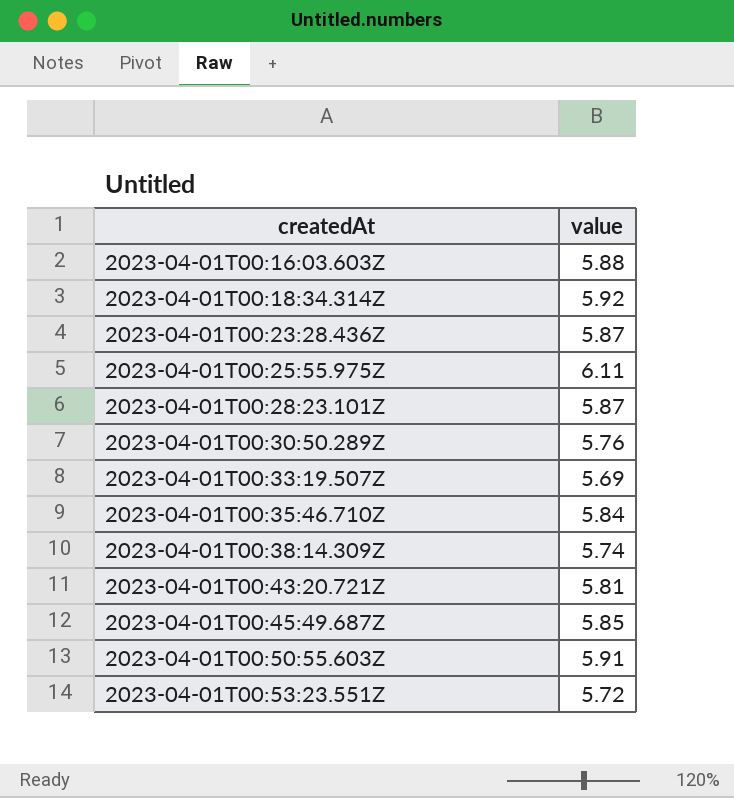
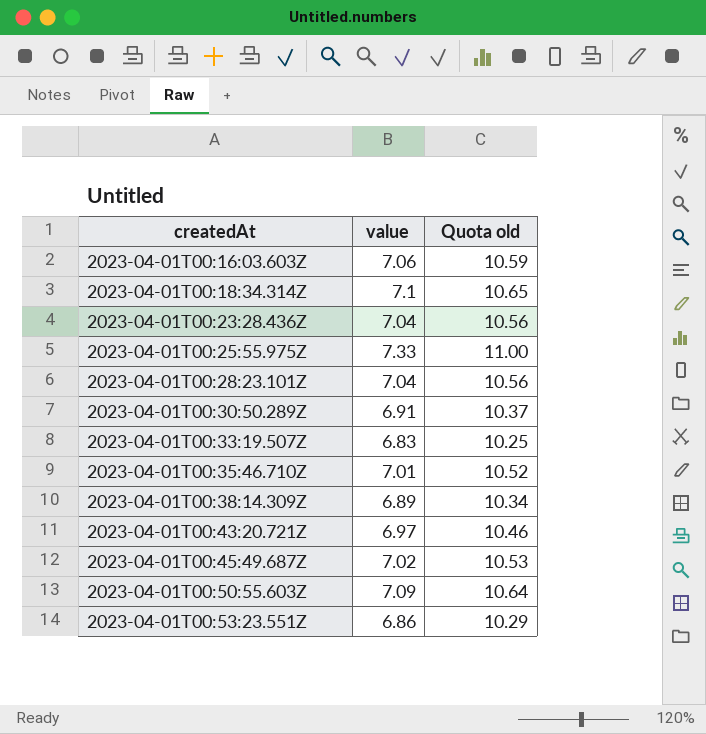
column Quota old | formula: none -> [value] * 1.5
2023-04-01T00:16:03.603Z | value: 5.88 -> 7.06
2023-04-01T00:18:34.314Z | value: 5.92 -> 7.1
2023-04-01T00:23:28.436Z | value: 5.87 -> 7.04
2023-04-01T00:25:55.975Z | value: 6.11 -> 7.33
2023-04-01T00:28:23.101Z | value: 5.87 -> 7.04
2023-04-01T00:30:50.289Z | value: 5.76 -> 6.91
2023-04-01T00:33:19.507Z | value: 5.69 -> 6.83
2023-04-01T00:35:46.710Z | value: 5.84 -> 7.01
2023-04-01T00:38:14.309Z | value: 5.74 -> 6.89
2023-04-01T00:43:20.721Z | value: 5.81 -> 6.97
2023-04-01T00:45:49.687Z | value: 5.85 -> 7.02
2023-04-01T00:50:55.603Z | value: 5.91 -> 7.09
2023-04-01T00:53:23.551Z | value: 5.72 -> 6.86

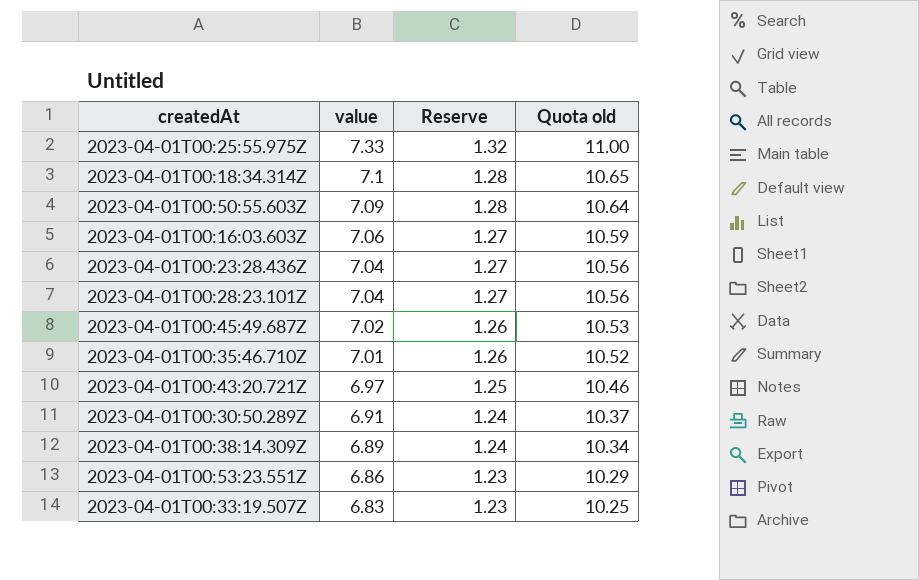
row order: createdAt ascending -> value descending
column Reserve | formula: none -> [value] * 0.18

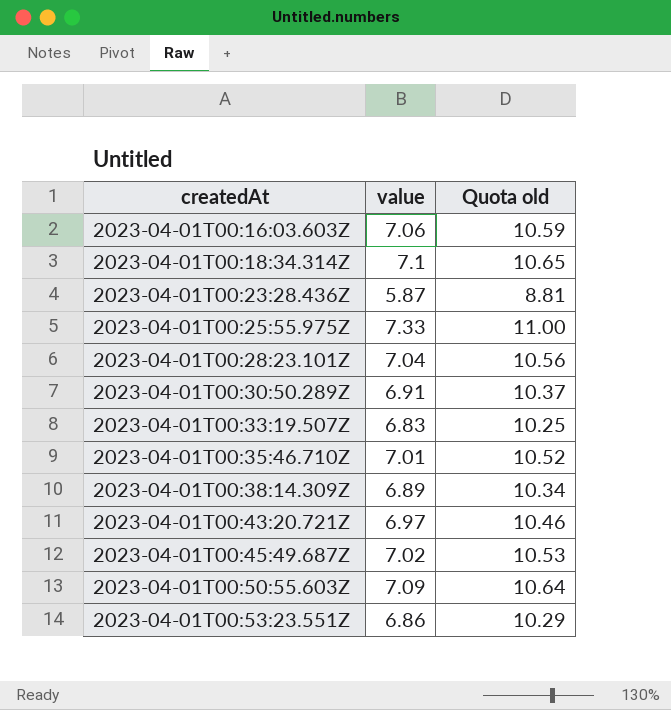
row order: value descending -> createdAt ascending
column Reserve | formula: [value] * 0.18 -> none
2023-04-01T00:23:28.436Z | value: 7.04 -> 5.87
2023-04-01T00:23:28.436Z | Quota old: 10.56 -> 8.81

